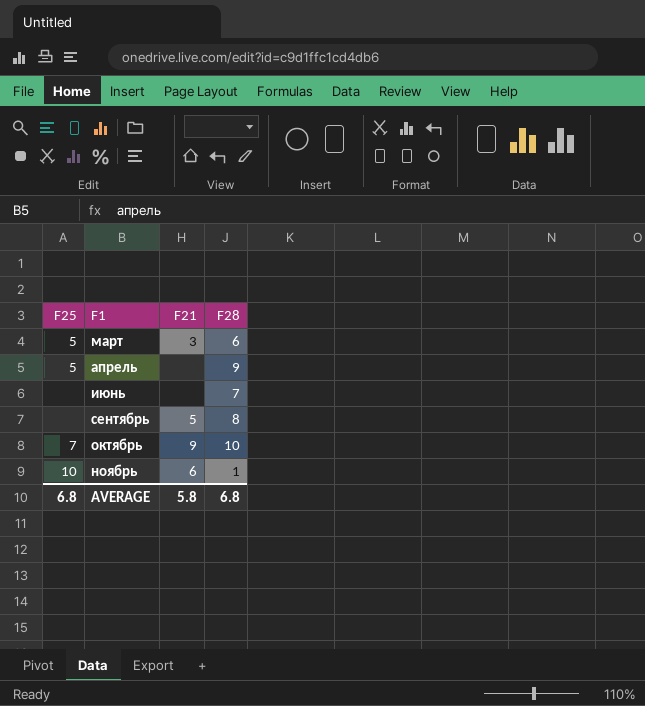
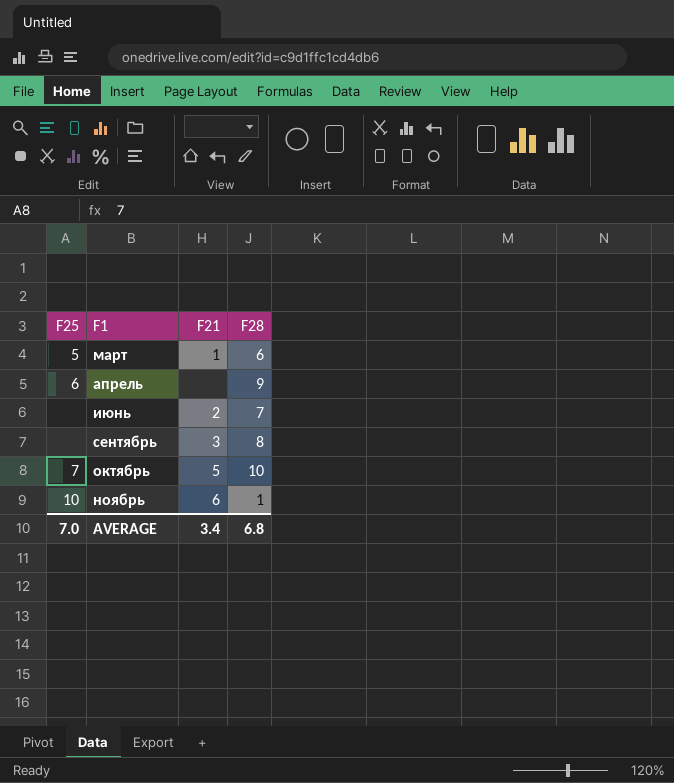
март | F21: 3 -> 1
апрель | F25: 5 -> 6
июнь | F21: none -> 2
сентябрь | F21: 5 -> 3
октябрь | F21: 9 -> 5
AVERAGE | F25: 6.8 -> 7.0
AVERAGE | F21: 5.8 -> 3.4

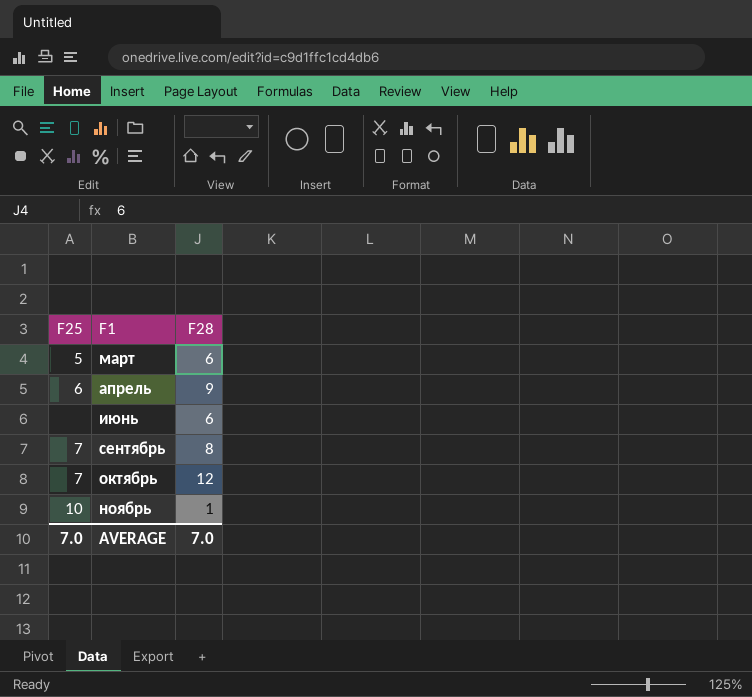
column F21 | position: 3 -> none
июнь | F28: 7 -> 6
сентябрь | F25: none -> 7
октябрь | F28: 10 -> 12
AVERAGE | F28: 6.8 -> 7.0

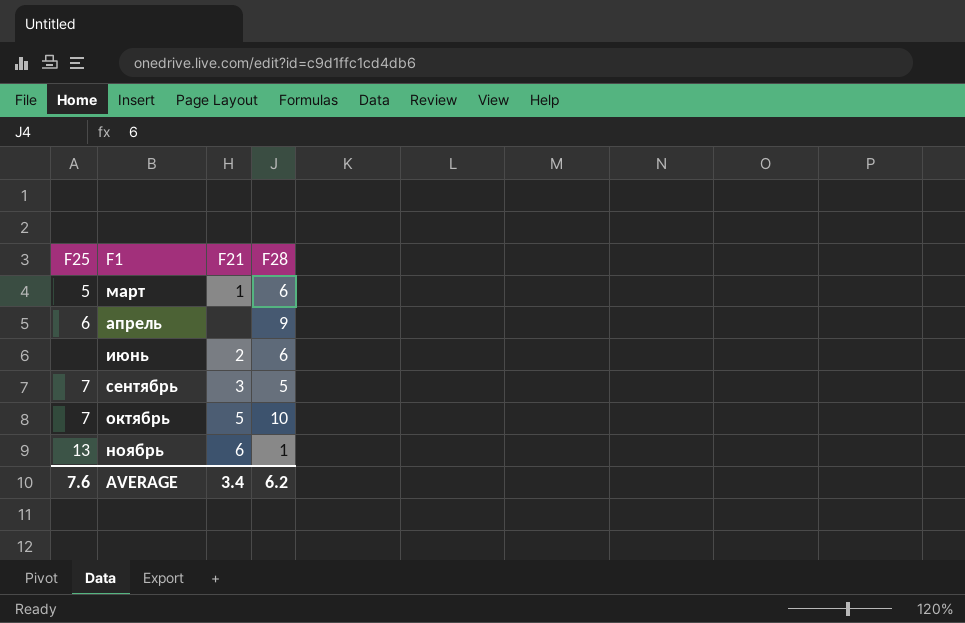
column F21 | position: none -> 3
сентябрь | F28: 8 -> 5
октябрь | F28: 12 -> 10
ноябрь | F25: 10 -> 13
AVERAGE | F25: 7.0 -> 7.6
AVERAGE | F28: 7.0 -> 6.2

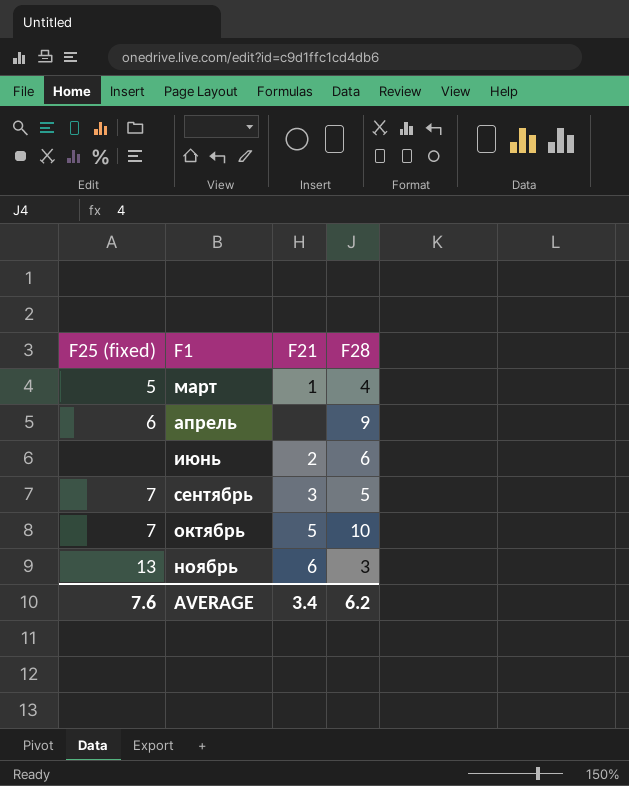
column name: F25 -> F25 (fixed)
март | F28: 6 -> 4
ноябрь | F28: 1 -> 3

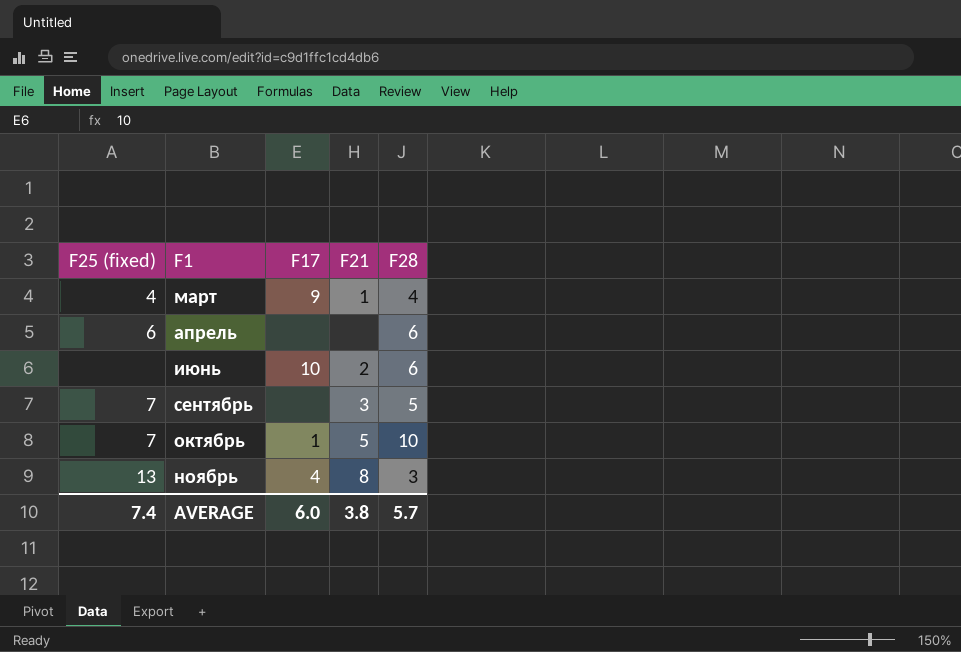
column F17 | position: none -> 3
март | F25 (fixed): 5 -> 4
апрель | F28: 9 -> 6
ноябрь | F21: 6 -> 8
AVERAGE | F25 (fixed): 7.6 -> 7.4
AVERAGE | F21: 3.4 -> 3.8
AVERAGE | F28: 6.2 -> 5.7

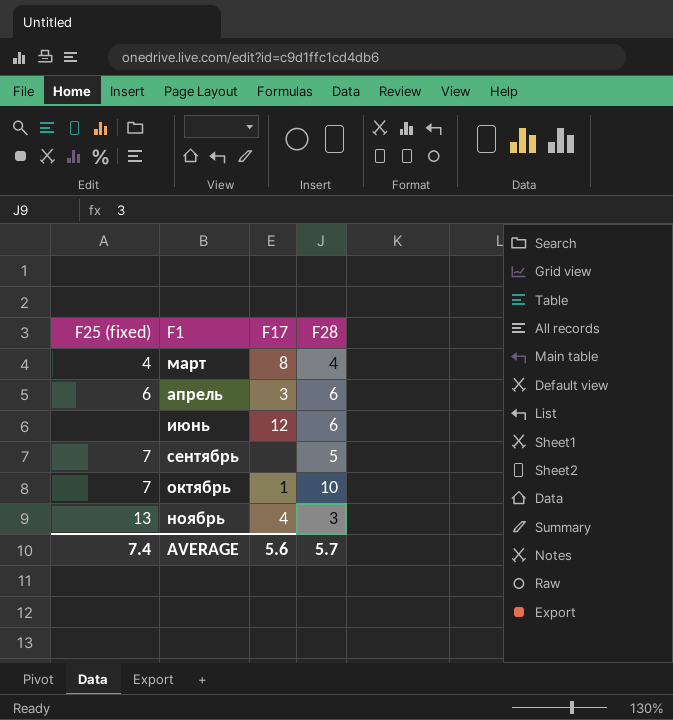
column F21 | position: 4 -> none
март | F17: 9 -> 8
апрель | F17: none -> 3
июнь | F17: 10 -> 12
AVERAGE | F17: 6.0 -> 5.6

